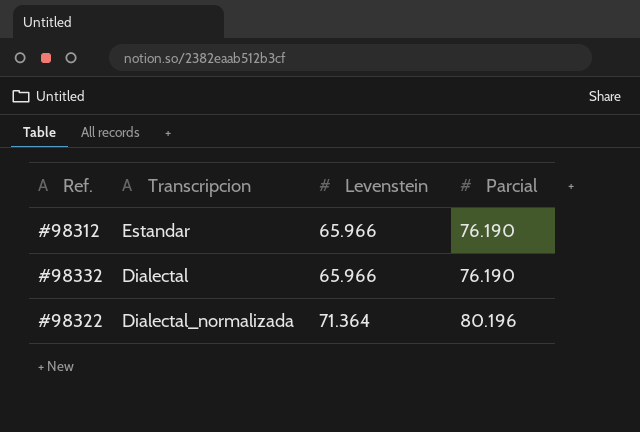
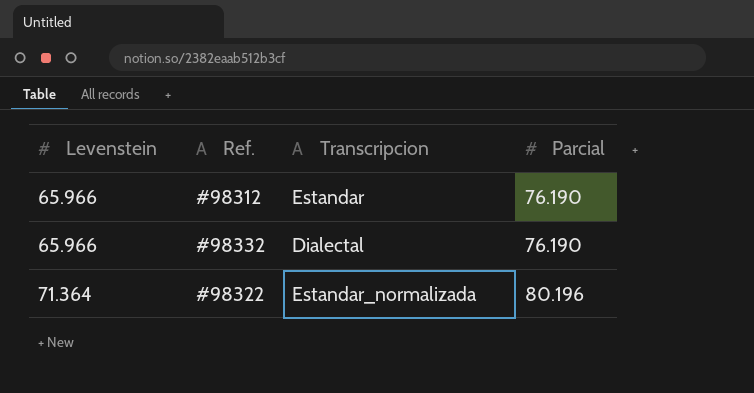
column Levenstein | position: 3 -> 1
#98322 | Transcripcion: Dialectal_normalizada -> Estandar_normalizada

